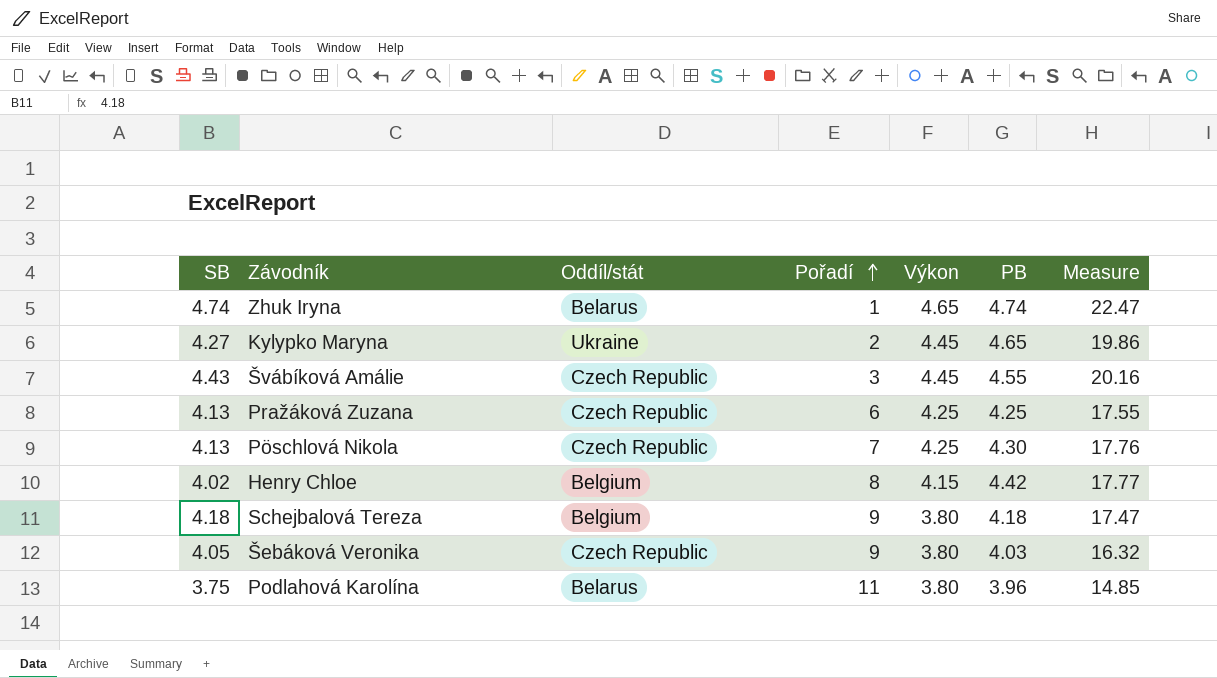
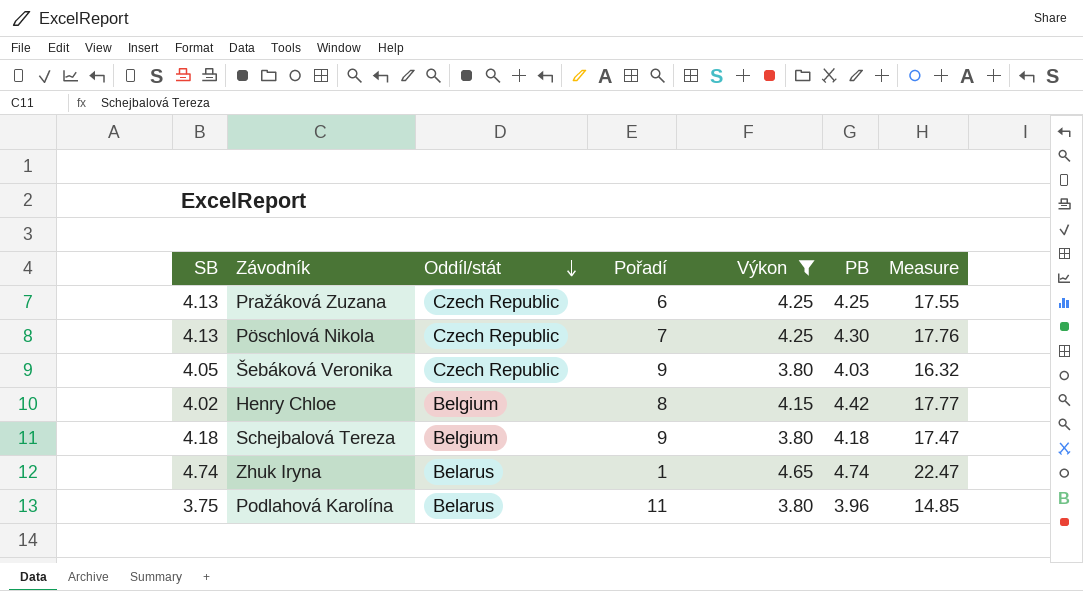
filter: none -> Výkon != 4.45
row order: Pořadí ascending -> Oddíl/stát descending

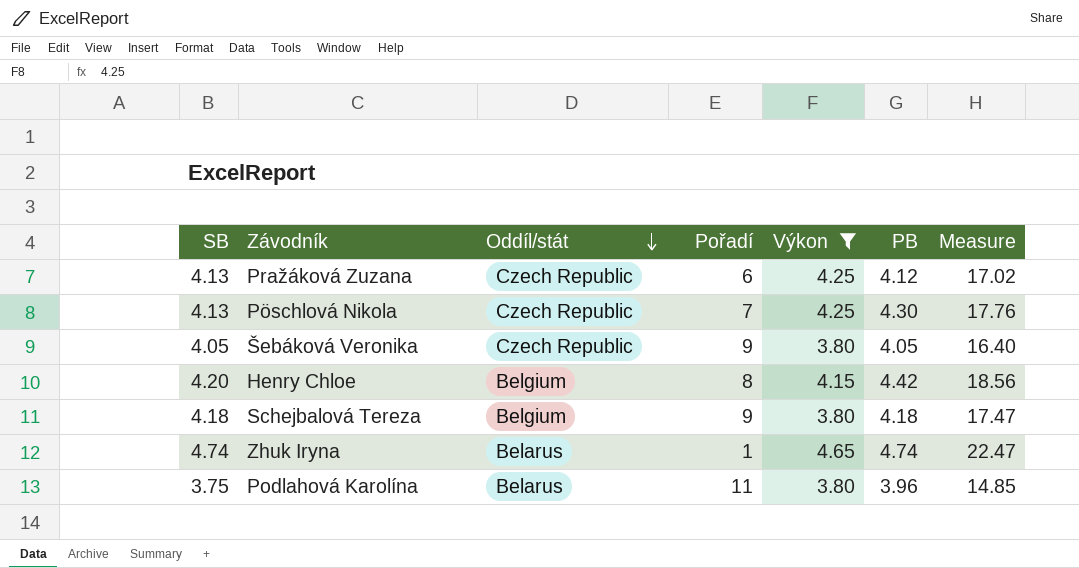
Pražáková Zuzana | PB: 4.25 -> 4.12
Pražáková Zuzana | Measure: 17.55 -> 17.02
Šebáková Veronika | PB: 4.03 -> 4.05
Šebáková Veronika | Measure: 16.32 -> 16.40
Henry Chloe | SB: 4.02 -> 4.20
Henry Chloe | Measure: 17.77 -> 18.56

